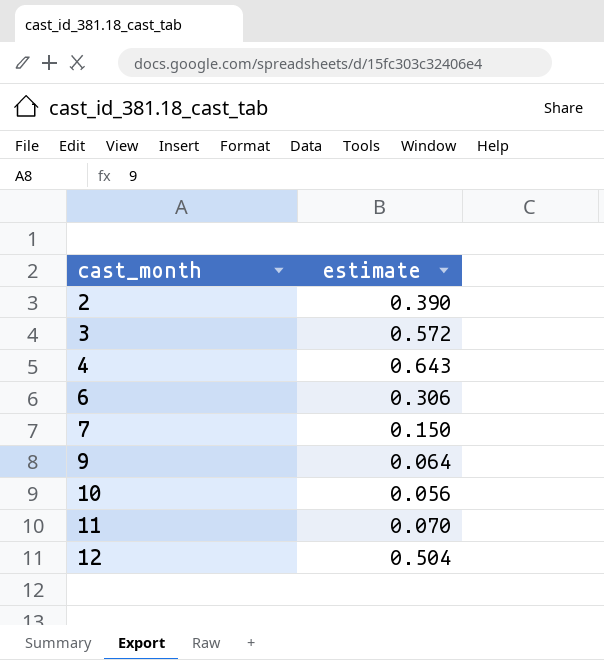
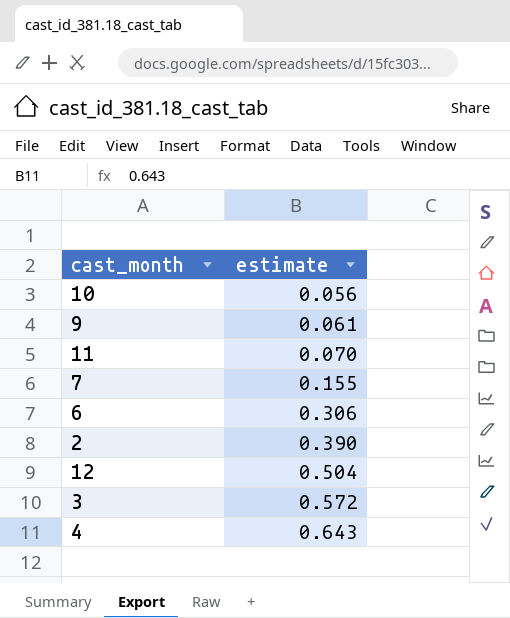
row order: cast_month ascending -> estimate ascending
9 | estimate: 0.064 -> 0.061
7 | estimate: 0.150 -> 0.155

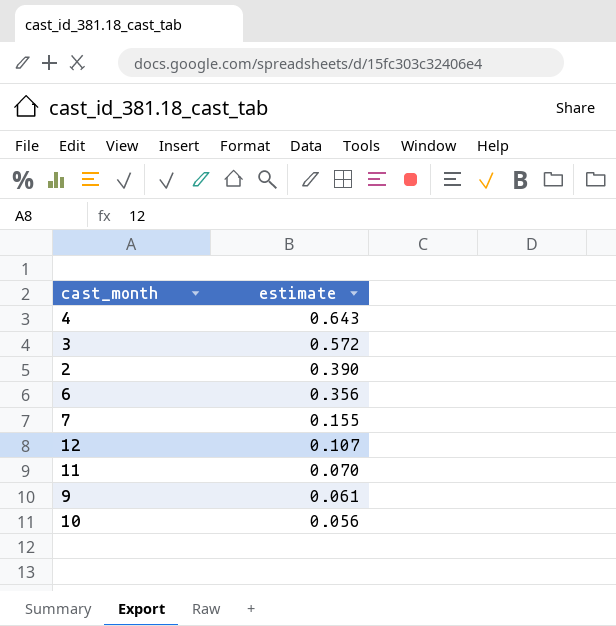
row order: estimate ascending -> estimate descending
6 | estimate: 0.306 -> 0.356
12 | estimate: 0.504 -> 0.107

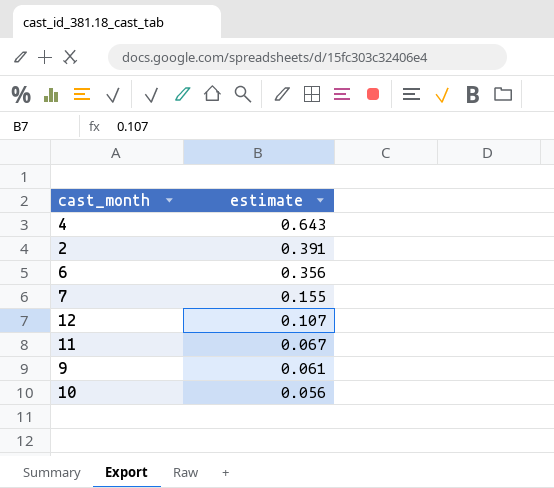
row 3: 0.572 -> none
2 | estimate: 0.390 -> 0.391
11 | estimate: 0.070 -> 0.067

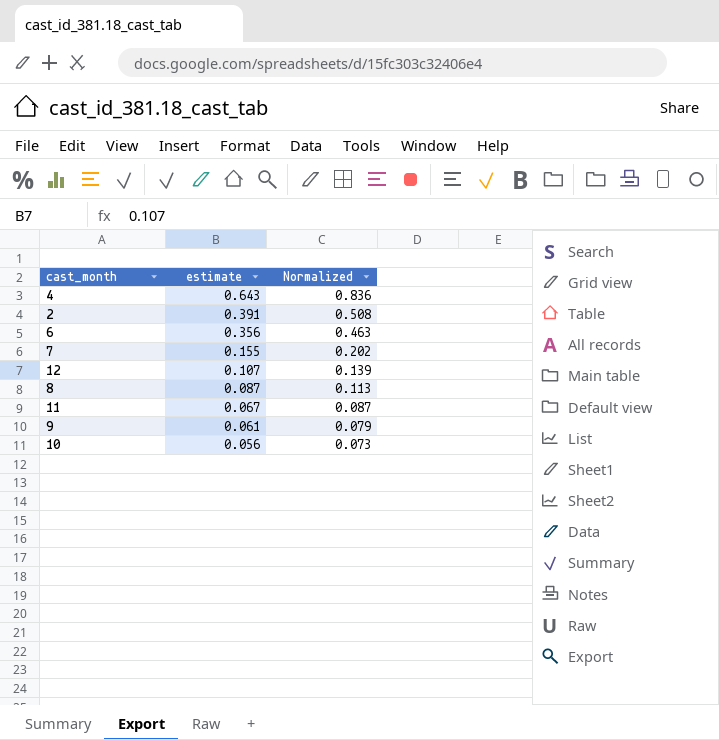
column Normalized | formula: none -> [estimate] * 1.3
row 8: none -> 0.087 | 0.113

